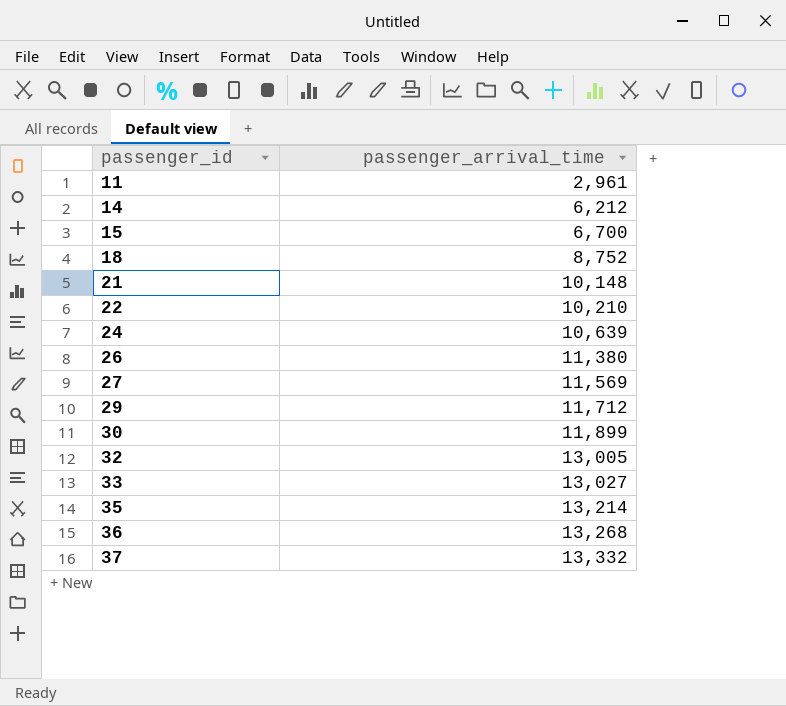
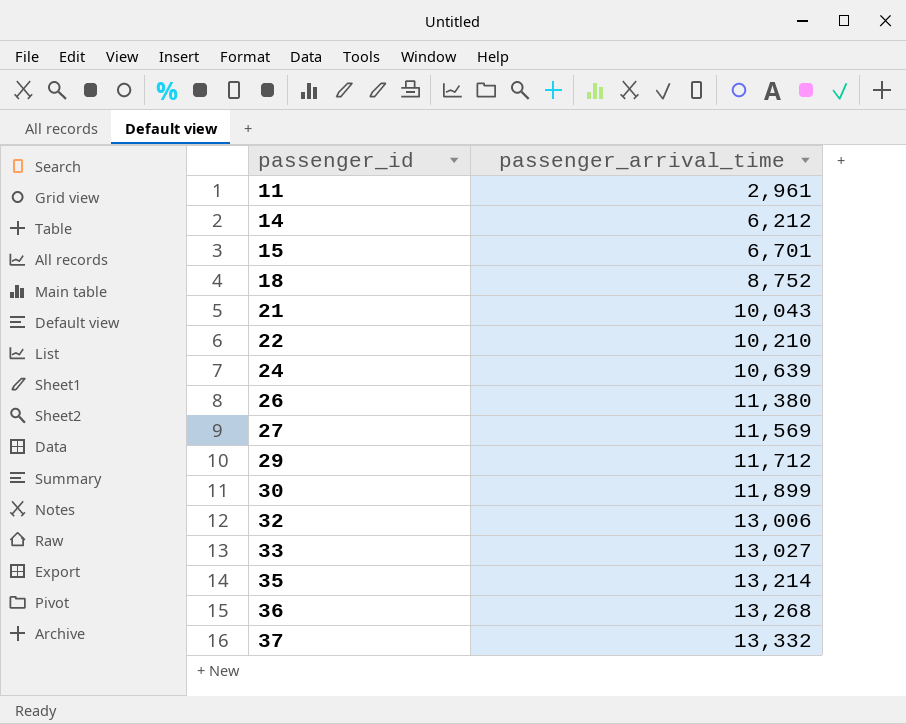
15 | passenger_arrival_time: 6,700 -> 6,701
21 | passenger_arrival_time: 10,148 -> 10,043
32 | passenger_arrival_time: 13,005 -> 13,006

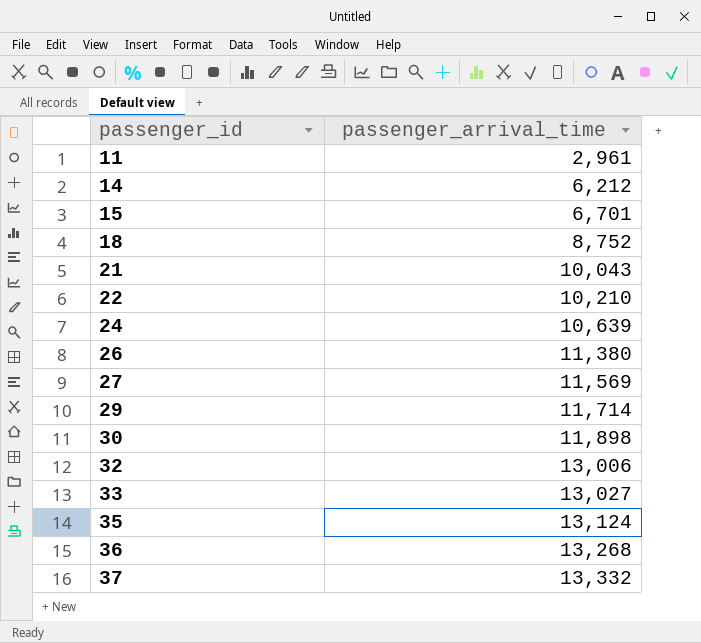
29 | passenger_arrival_time: 11,712 -> 11,714
30 | passenger_arrival_time: 11,899 -> 11,898
35 | passenger_arrival_time: 13,214 -> 13,124

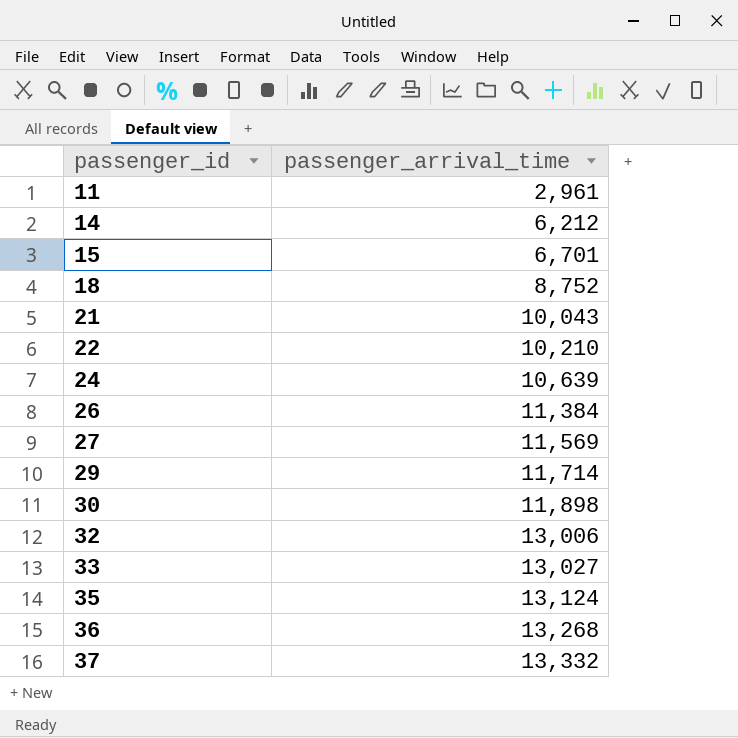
26 | passenger_arrival_time: 11,380 -> 11,384

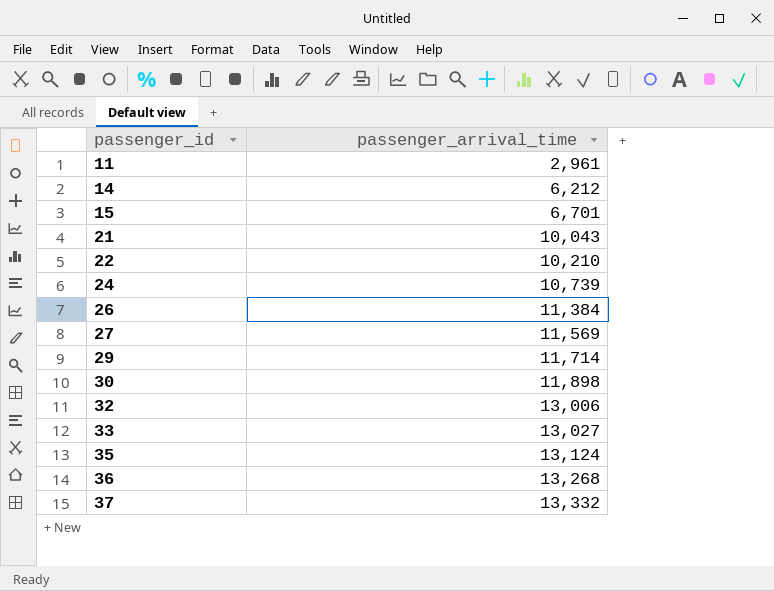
row 18: 8,752 -> none
24 | passenger_arrival_time: 10,639 -> 10,739

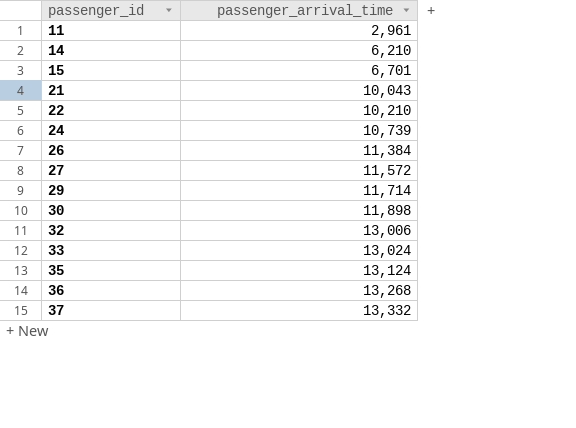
14 | passenger_arrival_time: 6,212 -> 6,210
27 | passenger_arrival_time: 11,569 -> 11,572
33 | passenger_arrival_time: 13,027 -> 13,024

